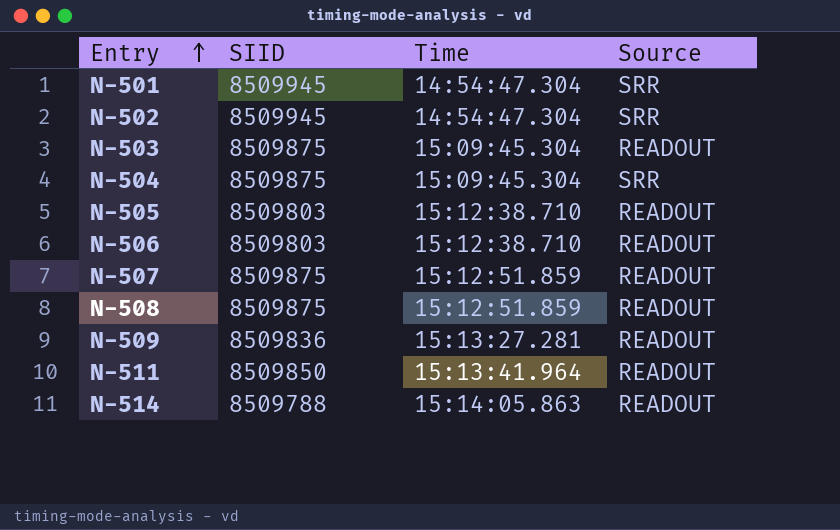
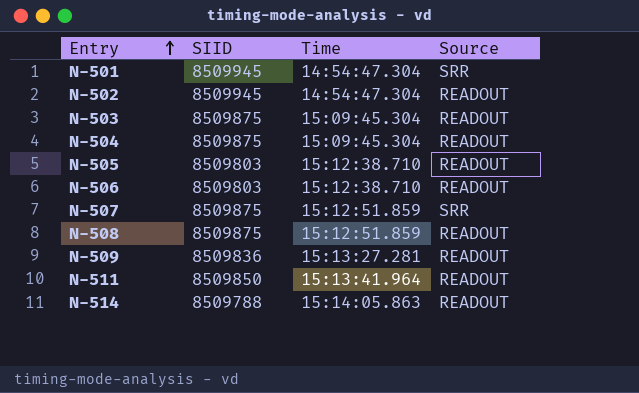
N-502 | Source: SRR -> READOUT
N-504 | Source: SRR -> READOUT
N-507 | Source: READOUT -> SRR

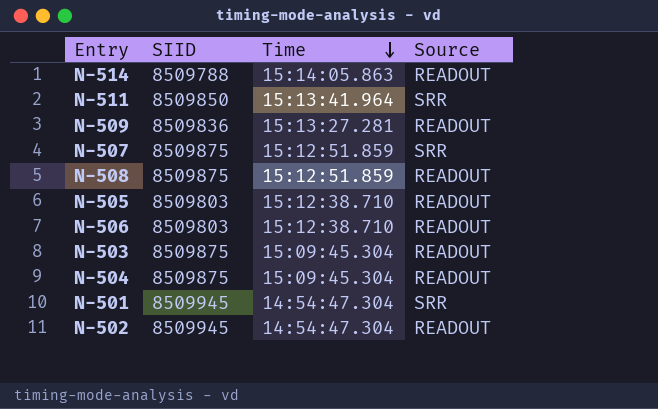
row order: Entry ascending -> Time descending
N-511 | Source: READOUT -> SRR

